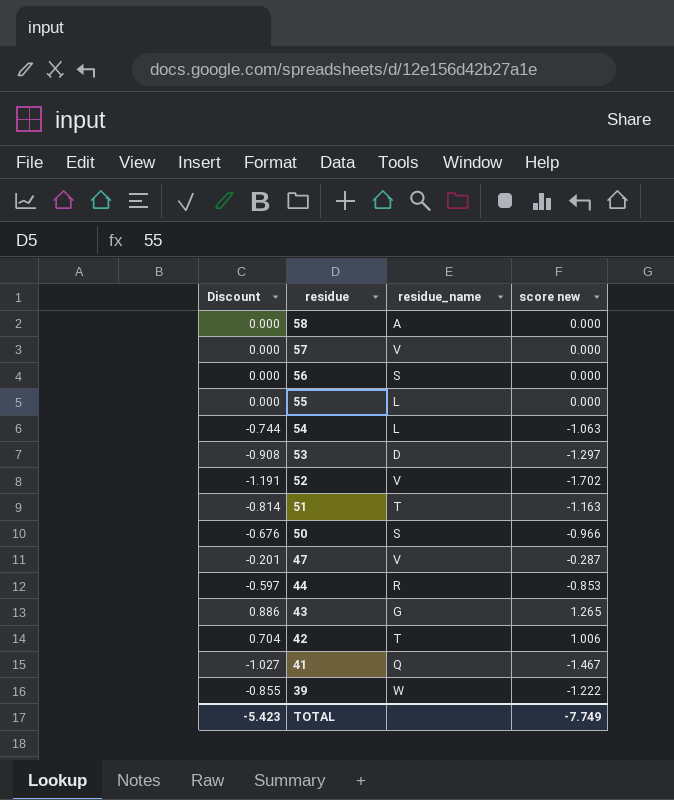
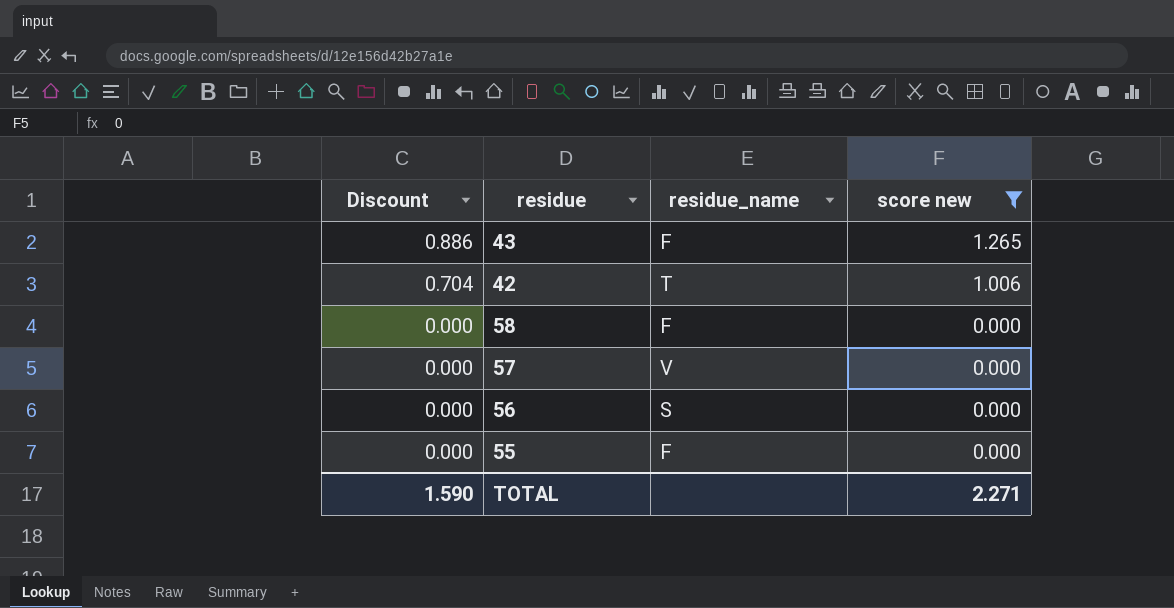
filter: none -> score new >= 0.000
row order: residue descending -> Discount descending
43 | residue_name: G -> F
58 | residue_name: A -> F
55 | residue_name: L -> F
TOTAL | Discount: -5.423 -> 1.590
TOTAL | score new: -7.749 -> 2.271

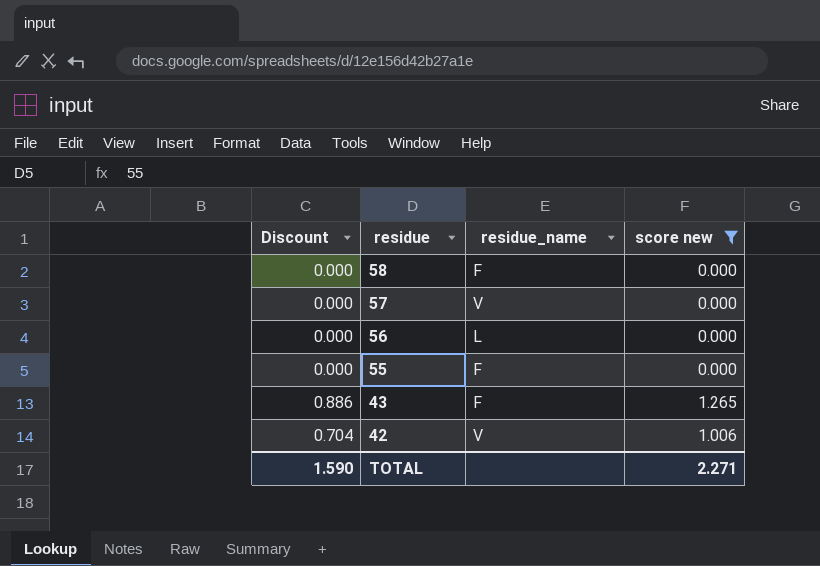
row order: Discount descending -> residue descending
56 | residue_name: S -> L
42 | residue_name: T -> V

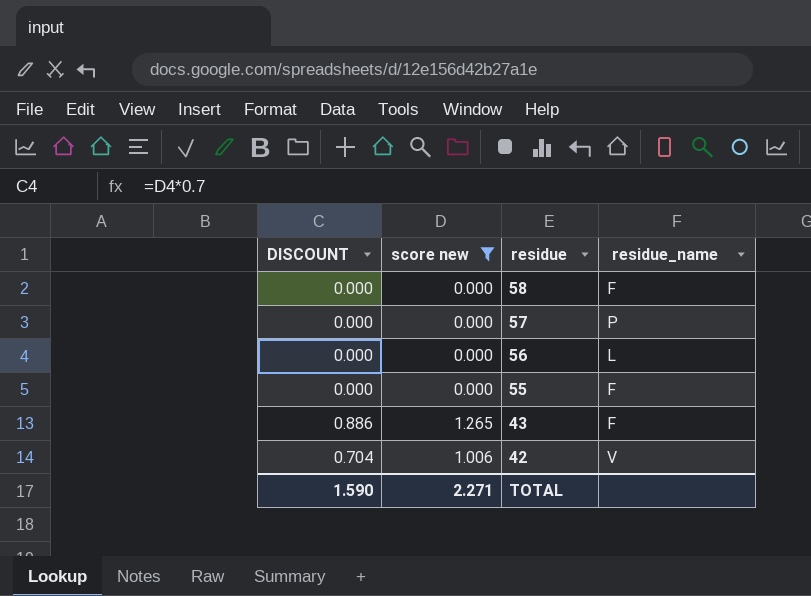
column name: Discount -> DISCOUNT
column score new | position: 4 -> 2
57 | residue_name: V -> P

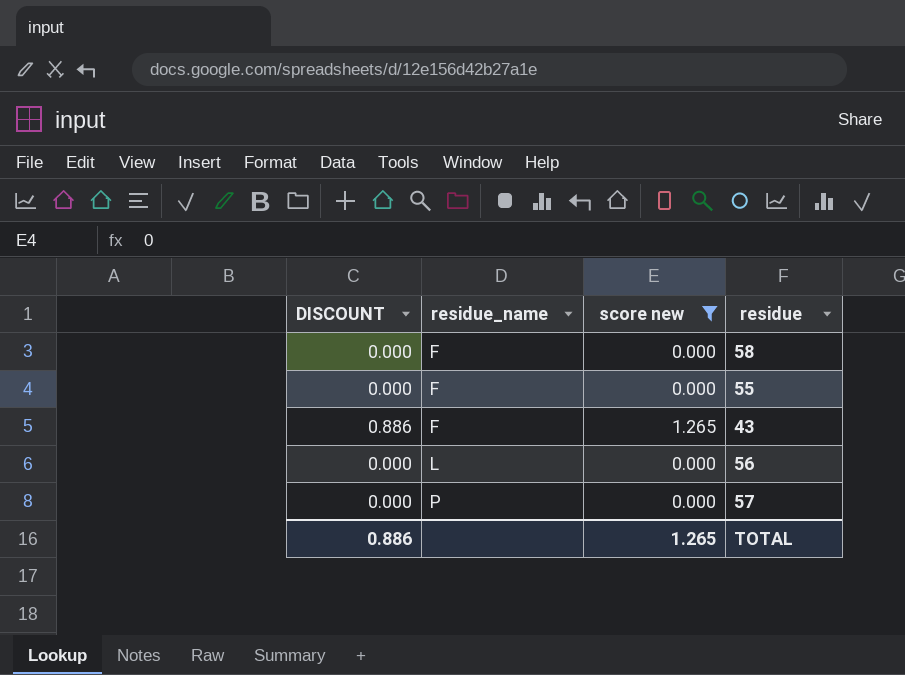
row order: residue descending -> residue_name ascending
column residue_name | position: 4 -> 2
row 42: 0.704 | 1.006 | V -> none
TOTAL | DISCOUNT: 1.590 -> 0.886
TOTAL | score new: 2.271 -> 1.265

